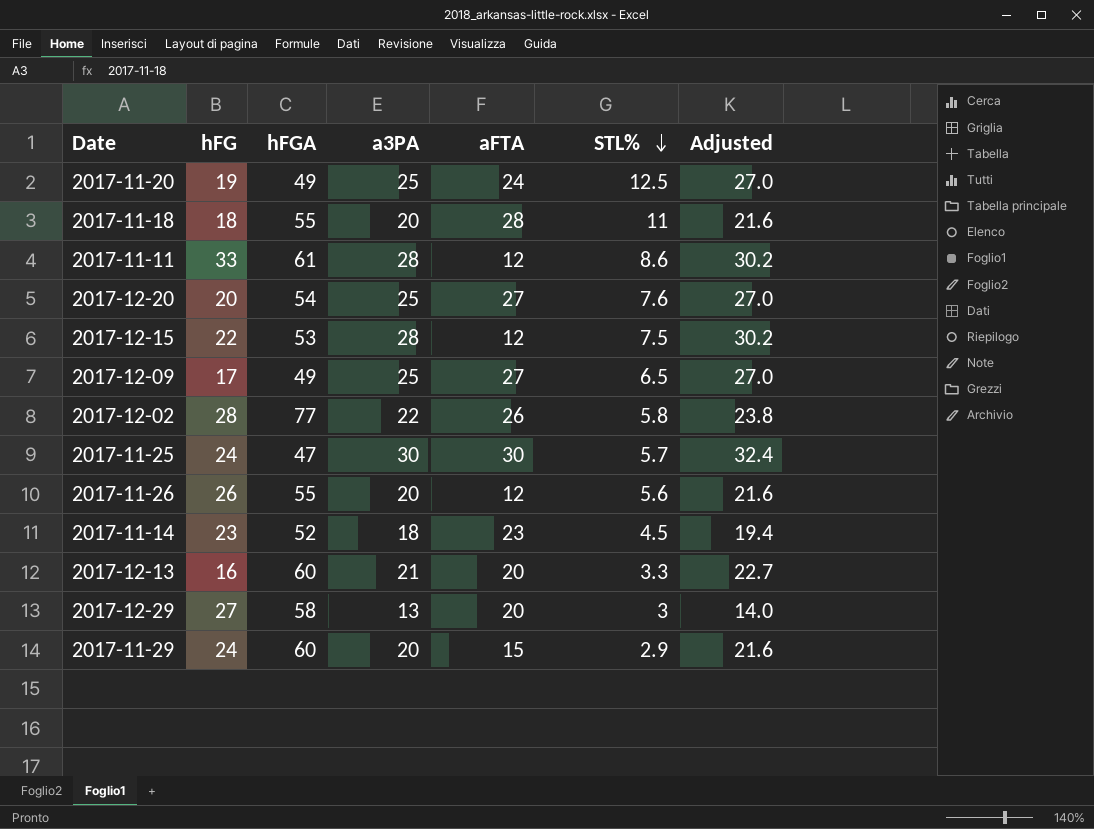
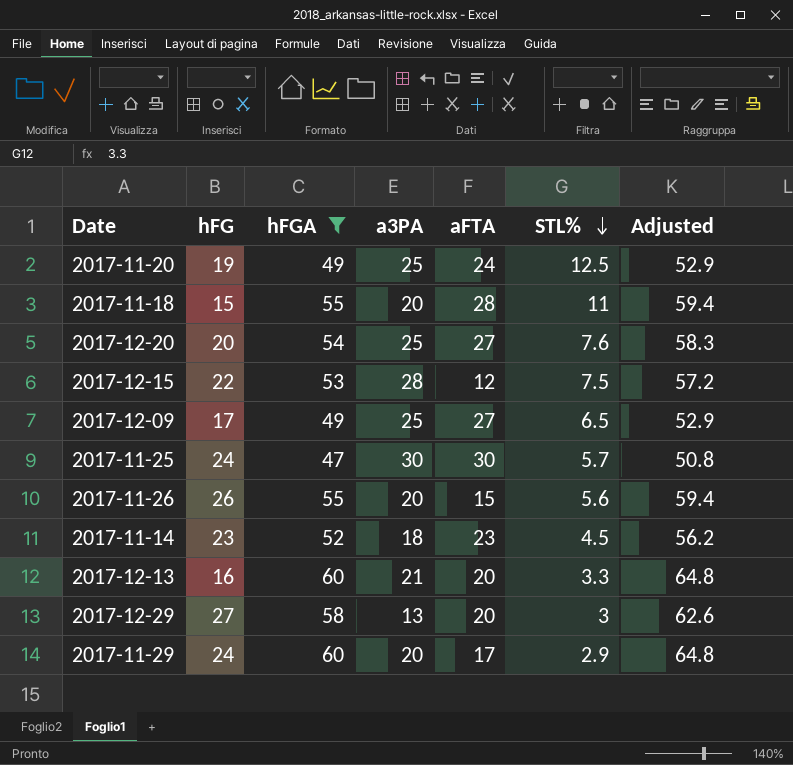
filter: none -> hFGA <= 60
column Adjusted | formula: [a3PA] * 1.08 -> [hFGA] * 1.08
2017-11-18 | hFG: 18 -> 15
2017-11-26 | aFTA: 12 -> 15
2017-11-29 | aFTA: 15 -> 17

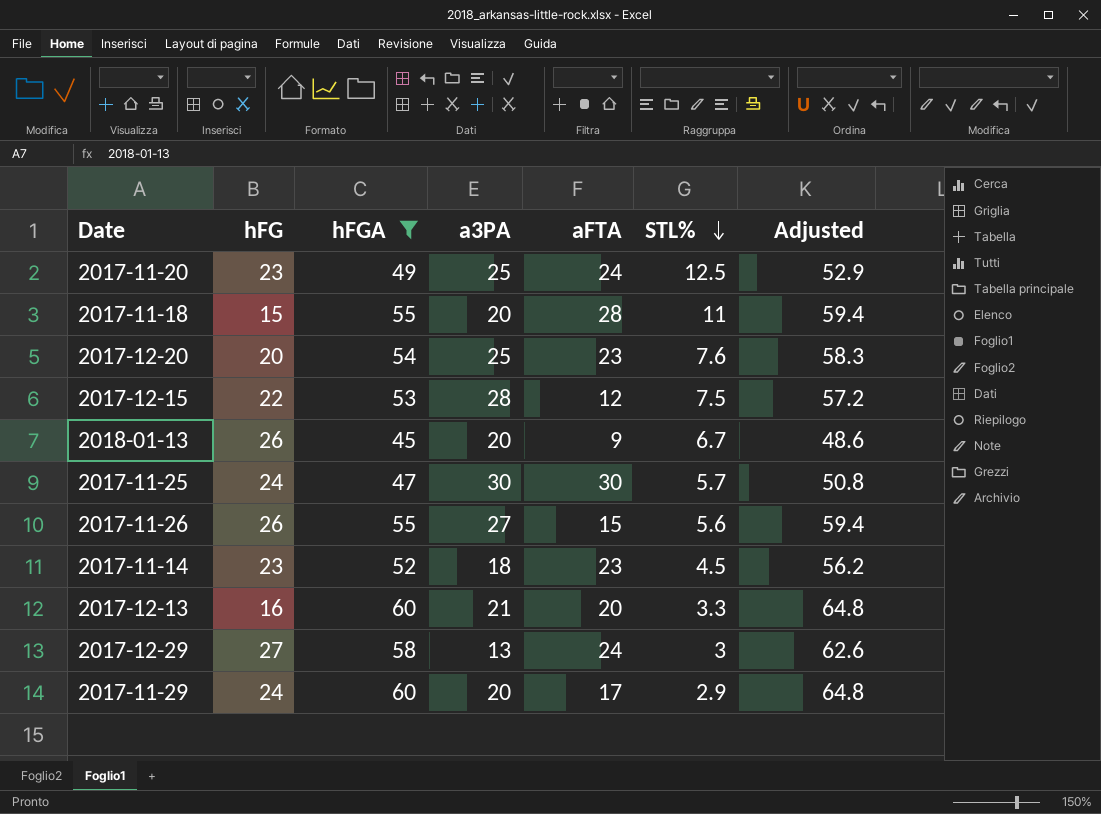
row 2017-12-09: 17 | 49 | 25 | 27 | 6.5 | 52.9 -> none
2017-11-20 | hFG: 19 -> 23
2017-12-20 | aFTA: 27 -> 23
row 2018-01-13: none -> 26 | 45 | 20 | 9 | 6.7 | 48.6
2017-11-26 | a3PA: 20 -> 27
2017-12-29 | aFTA: 20 -> 24

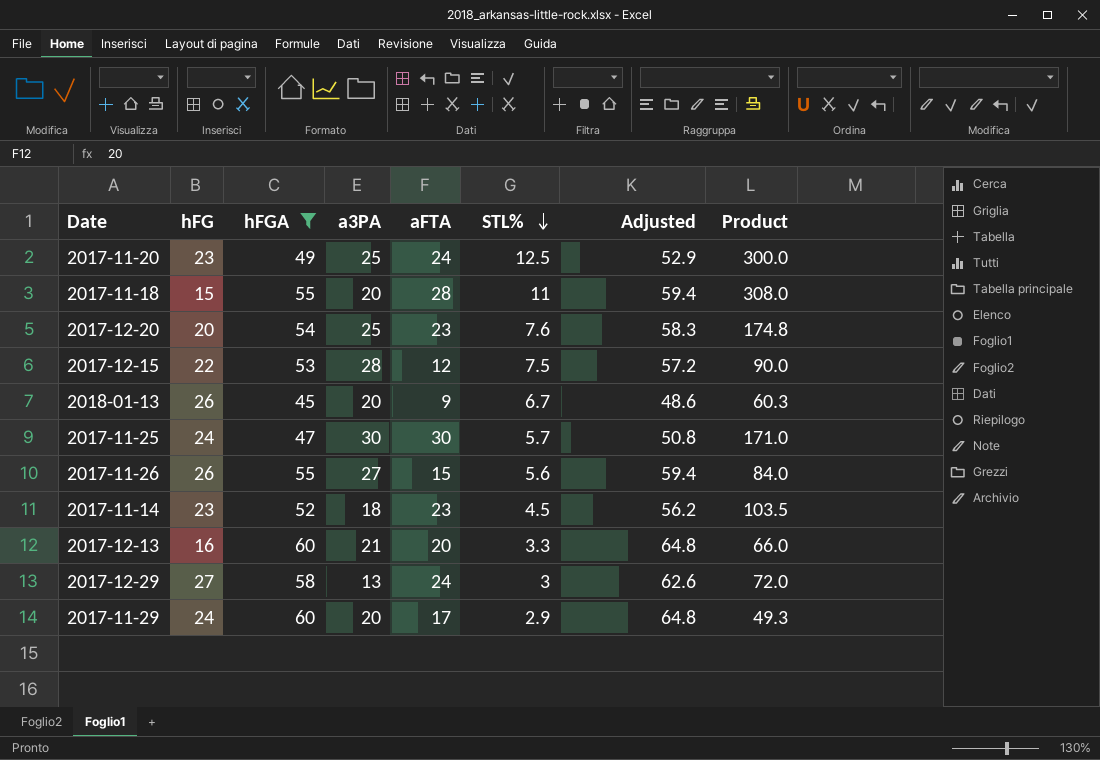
column Product | formula: none -> [aFTA] * [STL%]

